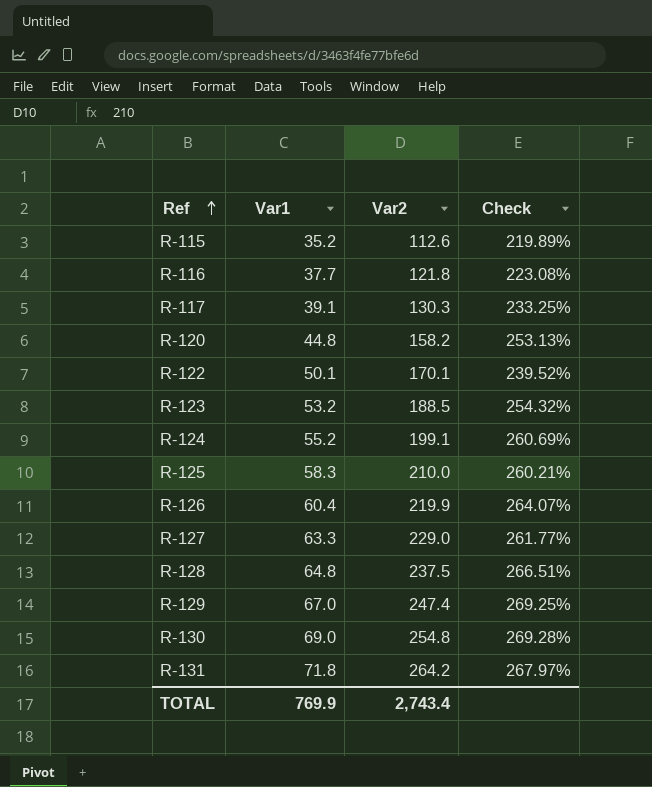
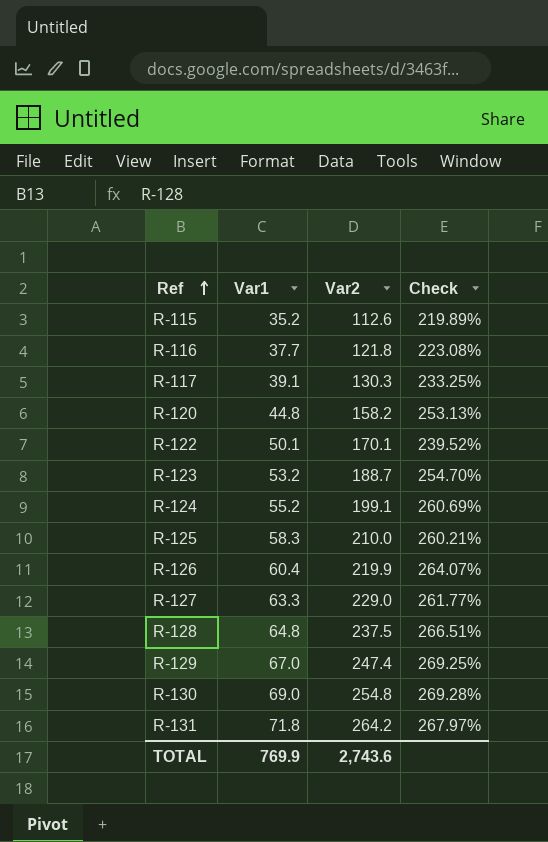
R-123 | Var2: 188.5 -> 188.7
R-123 | Check: 254.32% -> 254.70%
TOTAL | Var2: 2,743.4 -> 2,743.6

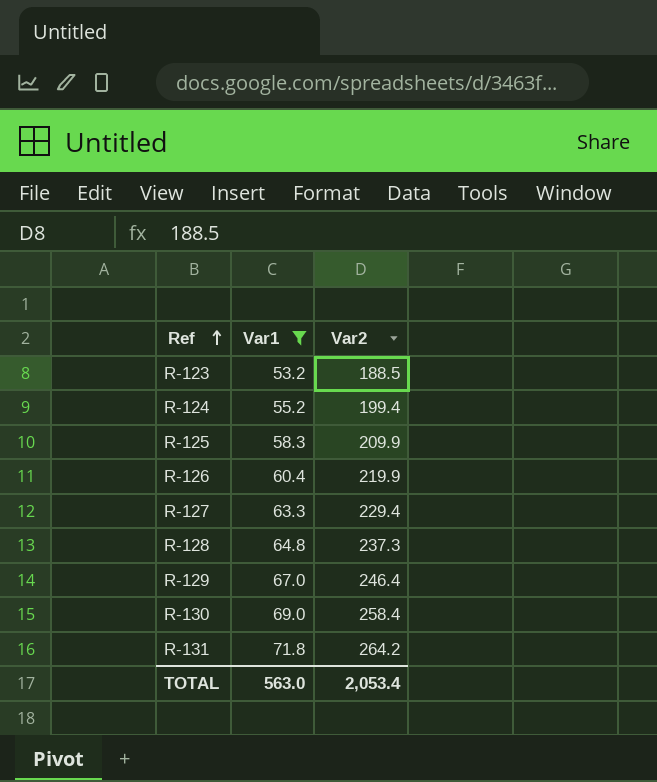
filter: none -> Var1 >= 53.2
column Check | formula: ([Var2] - [Var1]) / [Var1] -> none
R-123 | Var2: 188.7 -> 188.5
R-124 | Var2: 199.1 -> 199.4
R-125 | Var2: 210.0 -> 209.9
R-127 | Var2: 229.0 -> 229.4
R-128 | Var2: 237.5 -> 237.3
R-129 | Var2: 247.4 -> 246.4
R-130 | Var2: 254.8 -> 258.4
TOTAL | Var1: 769.9 -> 563.0
TOTAL | Var2: 2,743.6 -> 2,053.4

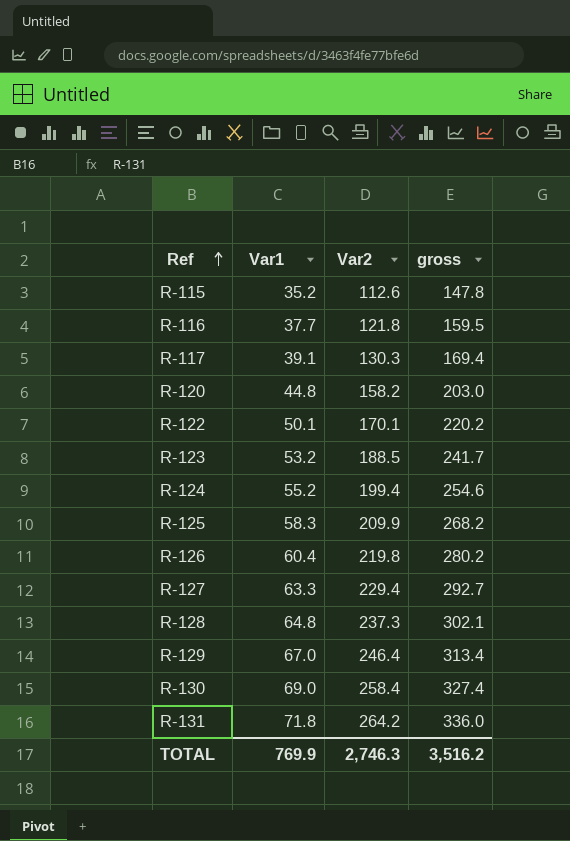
filter: Var1 >= 53.2 -> none
column gross | formula: none -> [Var1] + [Var2]
R-126 | Var2: 219.9 -> 219.8
TOTAL | Var1: 563.0 -> 769.9
TOTAL | Var2: 2,053.4 -> 2,746.3

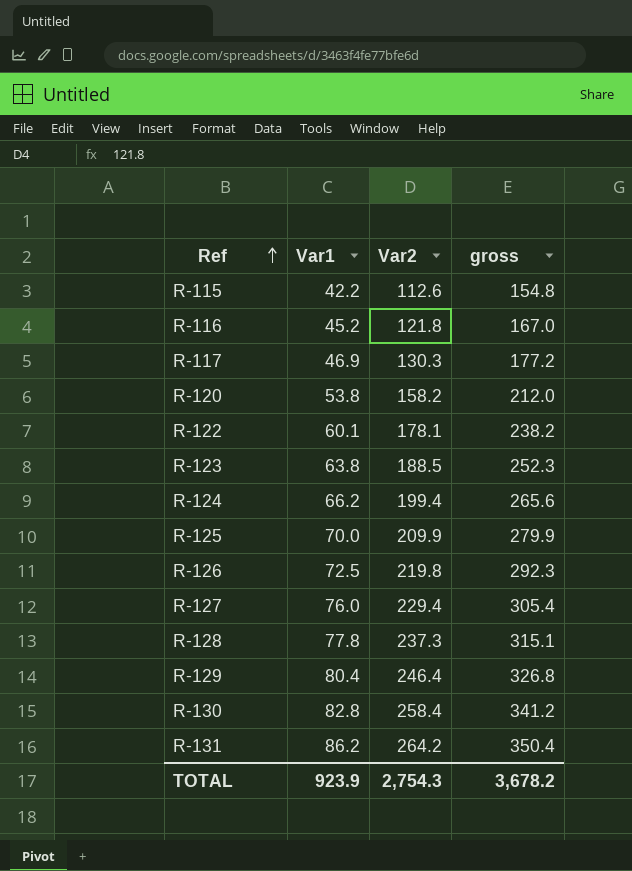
R-115 | Var1: 35.2 -> 42.2
R-115 | gross: 147.8 -> 154.8
R-116 | Var1: 37.7 -> 45.2
R-116 | gross: 159.5 -> 167.0
R-117 | Var1: 39.1 -> 46.9
R-117 | gross: 169.4 -> 177.2
R-120 | Var1: 44.8 -> 53.8
R-120 | gross: 203.0 -> 212.0
R-122 | Var1: 50.1 -> 60.1
R-122 | Var2: 170.1 -> 178.1
R-122 | gross: 220.2 -> 238.2
R-123 | Var1: 53.2 -> 63.8
R-123 | gross: 241.7 -> 252.3
R-124 | Var1: 55.2 -> 66.2
R-124 | gross: 254.6 -> 265.6
R-125 | Var1: 58.3 -> 70.0
R-125 | gross: 268.2 -> 279.9
R-126 | Var1: 60.4 -> 72.5
R-126 | gross: 280.2 -> 292.3
R-127 | Var1: 63.3 -> 76.0
R-127 | gross: 292.7 -> 305.4
R-128 | Var1: 64.8 -> 77.8
R-128 | gross: 302.1 -> 315.1
R-129 | Var1: 67.0 -> 80.4
R-129 | gross: 313.4 -> 326.8
R-130 | Var1: 69.0 -> 82.8
R-130 | gross: 327.4 -> 341.2
R-131 | Var1: 71.8 -> 86.2
R-131 | gross: 336.0 -> 350.4
TOTAL | Var1: 769.9 -> 923.9
TOTAL | Var2: 2,746.3 -> 2,754.3
TOTAL | gross: 3,516.2 -> 3,678.2

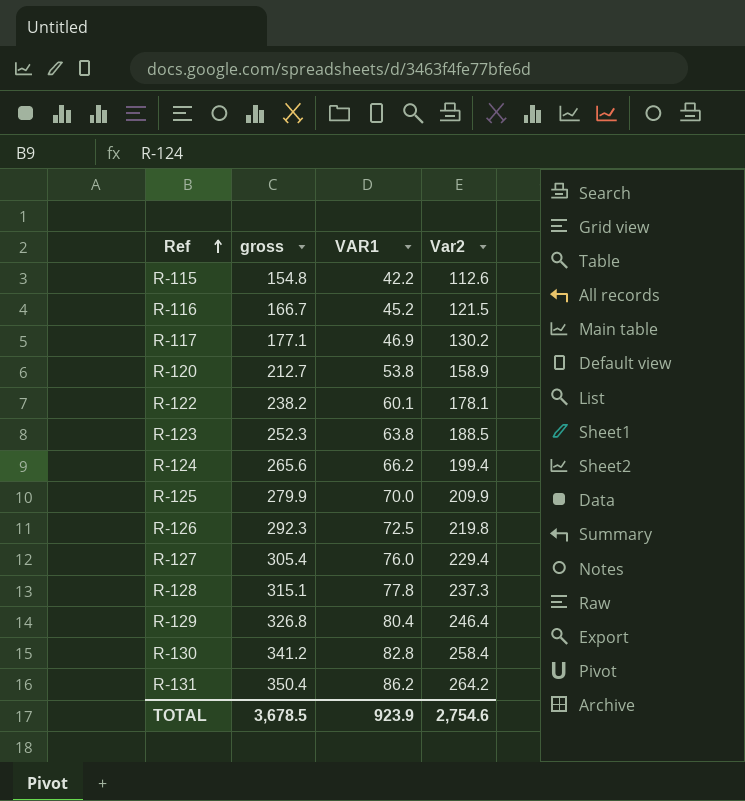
column gross | position: 4 -> 2
column name: Var1 -> VAR1
R-116 | gross: 167.0 -> 166.7
R-116 | Var2: 121.8 -> 121.5
R-117 | gross: 177.2 -> 177.1
R-117 | Var2: 130.3 -> 130.2
R-120 | gross: 212.0 -> 212.7
R-120 | Var2: 158.2 -> 158.9
TOTAL | gross: 3,678.2 -> 3,678.5
TOTAL | Var2: 2,754.3 -> 2,754.6

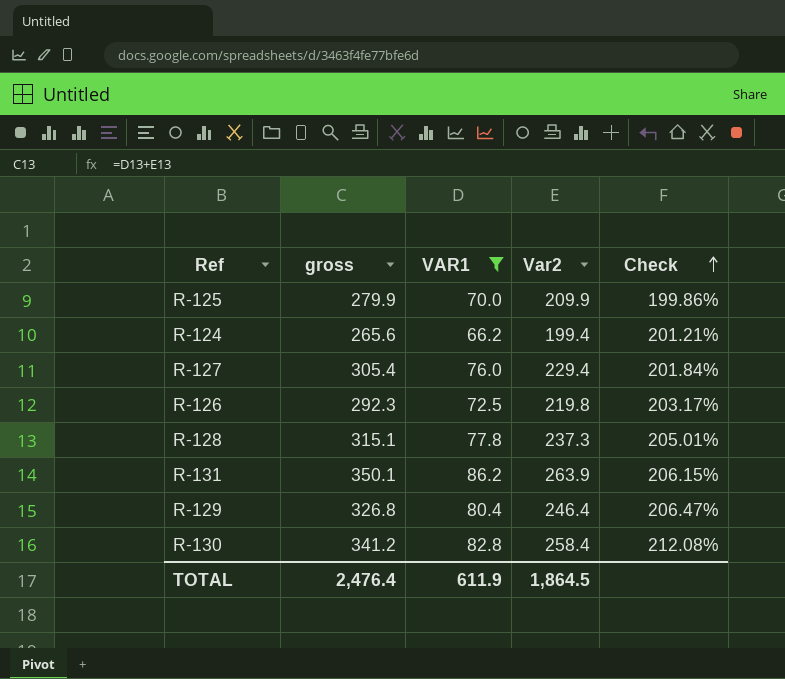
filter: none -> VAR1 >= 66.2
row order: Ref ascending -> Check ascending
column Check | formula: none -> ([Var2] - [VAR1]) / [VAR1]
R-131 | gross: 350.4 -> 350.1
R-131 | Var2: 264.2 -> 263.9
TOTAL | gross: 3,678.5 -> 2,476.4
TOTAL | VAR1: 923.9 -> 611.9
TOTAL | Var2: 2,754.6 -> 1,864.5

